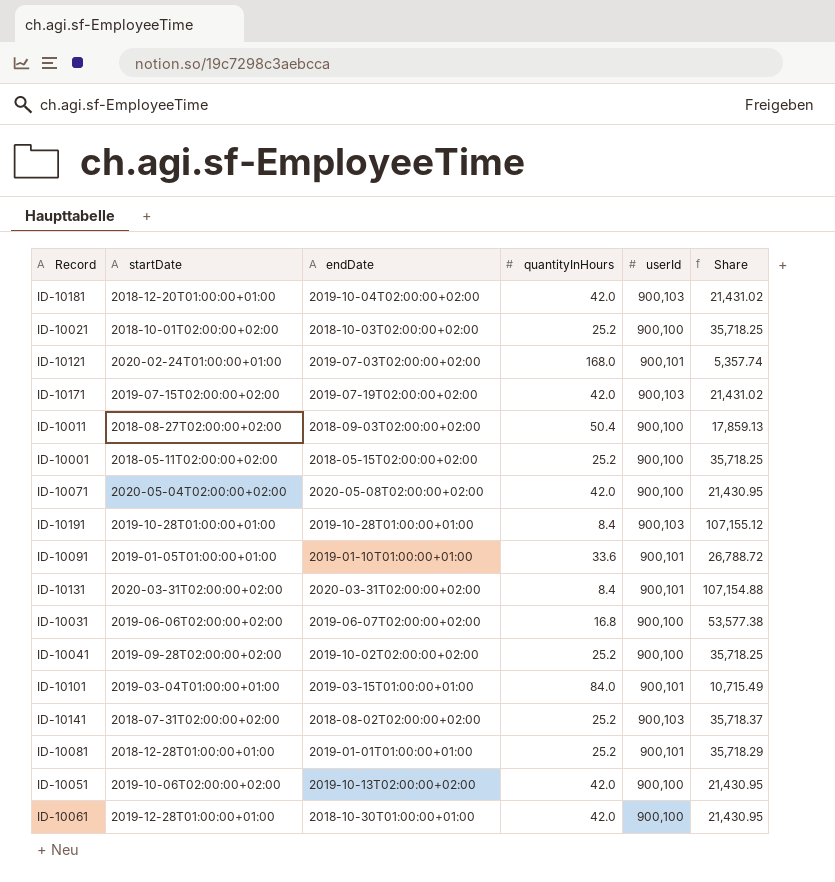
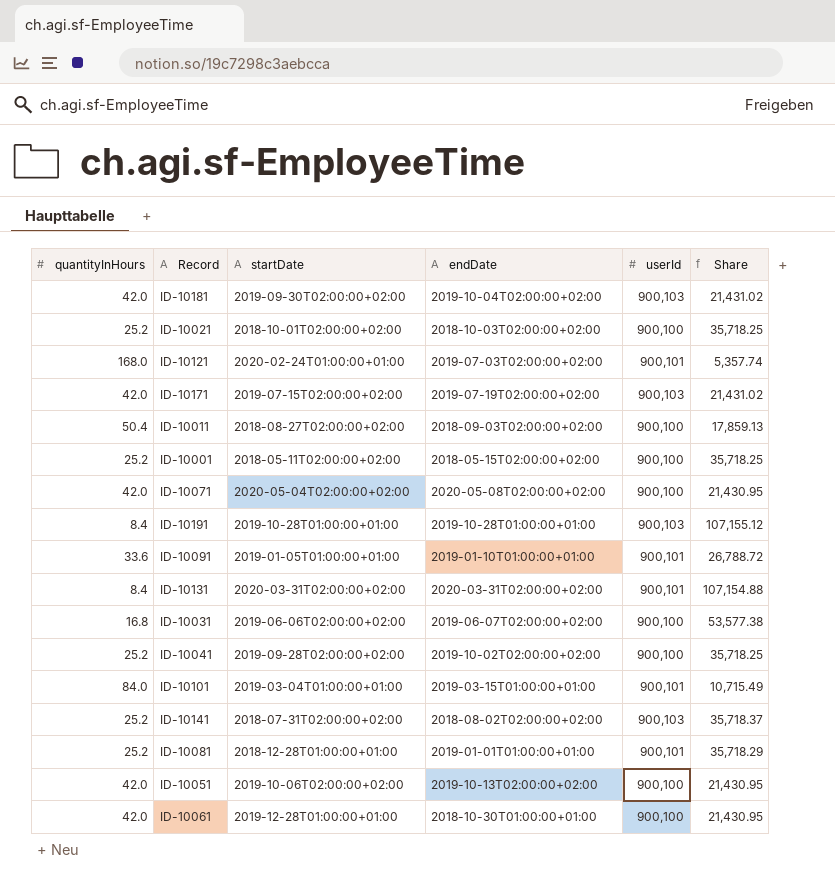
column quantityInHours | position: 4 -> 1
ID-10181 | startDate: 2018-12-20T01:00:00+01:00 -> 2019-09-30T02:00:00+02:00

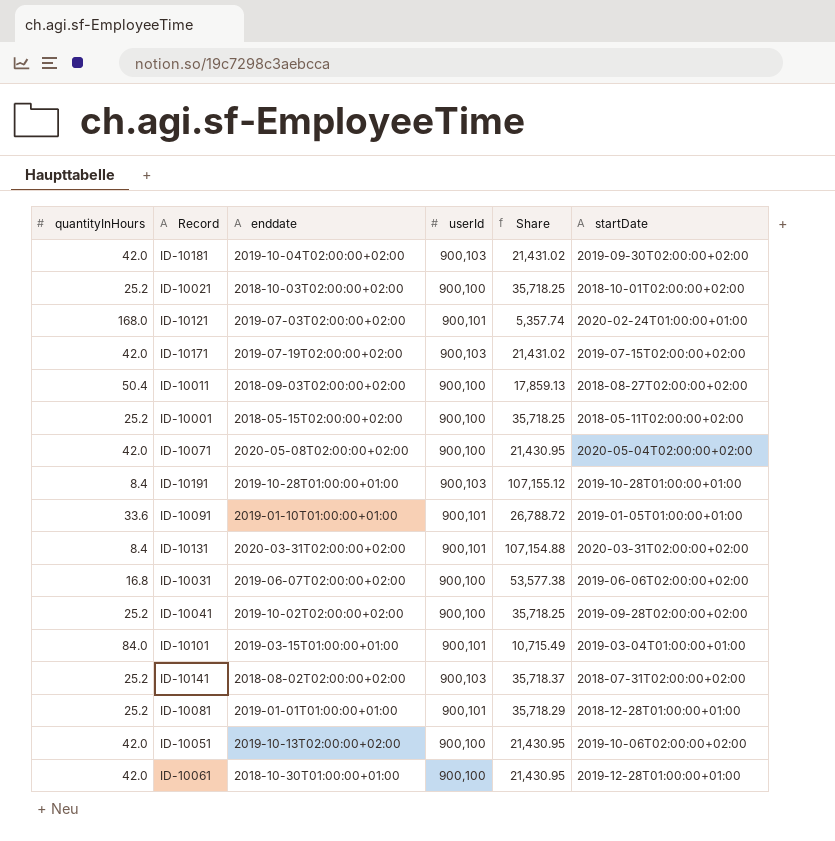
column name: endDate -> enddate
column startDate | position: 3 -> 6

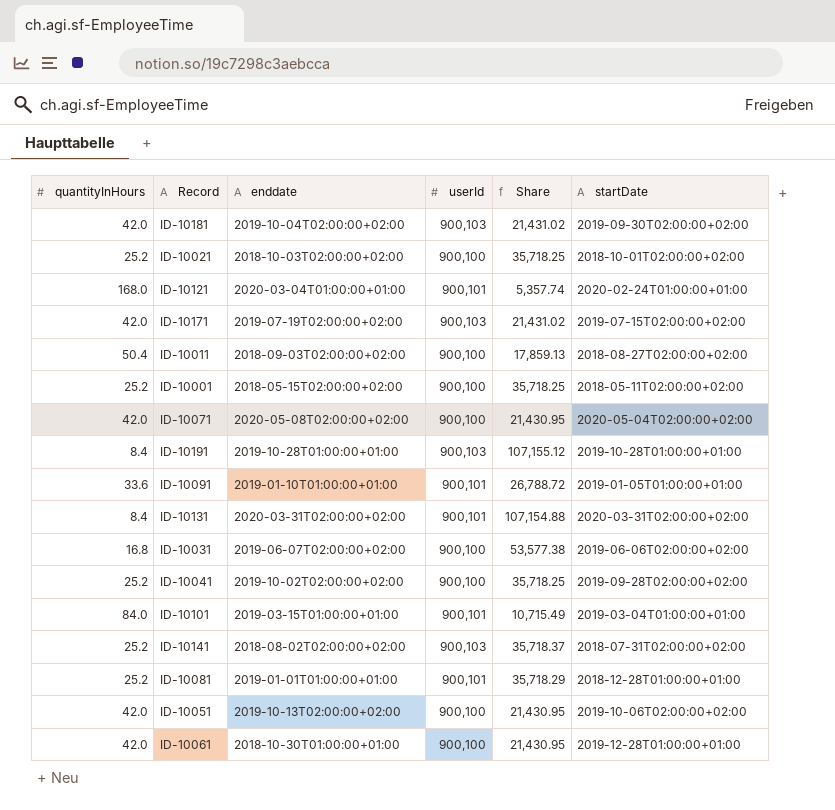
ID-10121 | enddate: 2019-07-03T02:00:00+02:00 -> 2020-03-04T01:00:00+01:00

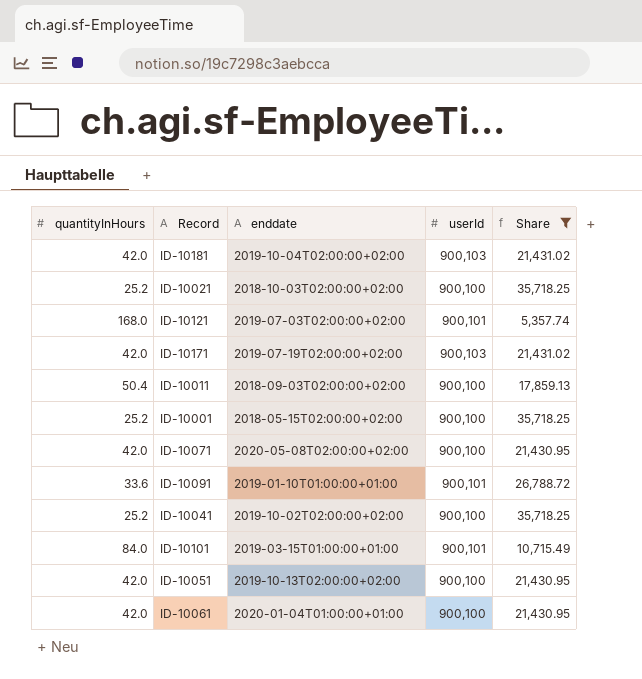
filter: none -> Share <= 35,718.25
column startDate | position: 6 -> none
ID-10121 | enddate: 2020-03-04T01:00:00+01:00 -> 2019-07-03T02:00:00+02:00
ID-10061 | enddate: 2018-10-30T01:00:00+01:00 -> 2020-01-04T01:00:00+01:00

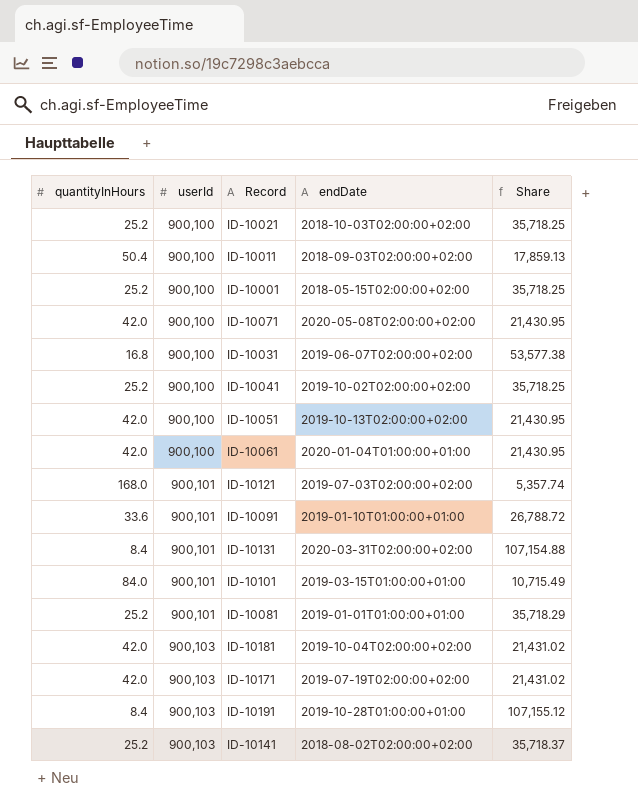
filter: Share <= 35,718.25 -> none
row order: none -> userId ascending
column userId | position: 4 -> 2
column name: enddate -> endDate

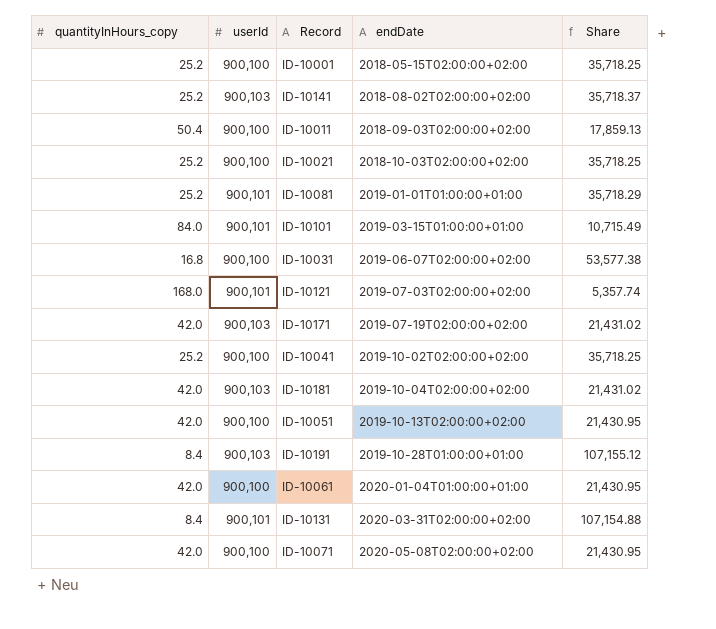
row order: userId ascending -> endDate ascending
column name: quantityInHours -> quantityInHours_copy
row ID-10091: 33.6 | 900,101 | 2019-01-10T01:00:00+01:00 | 26,788.72 -> none

